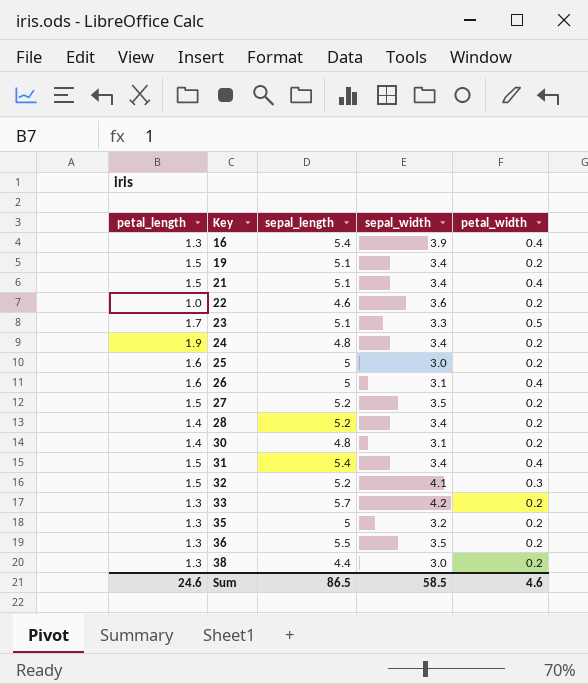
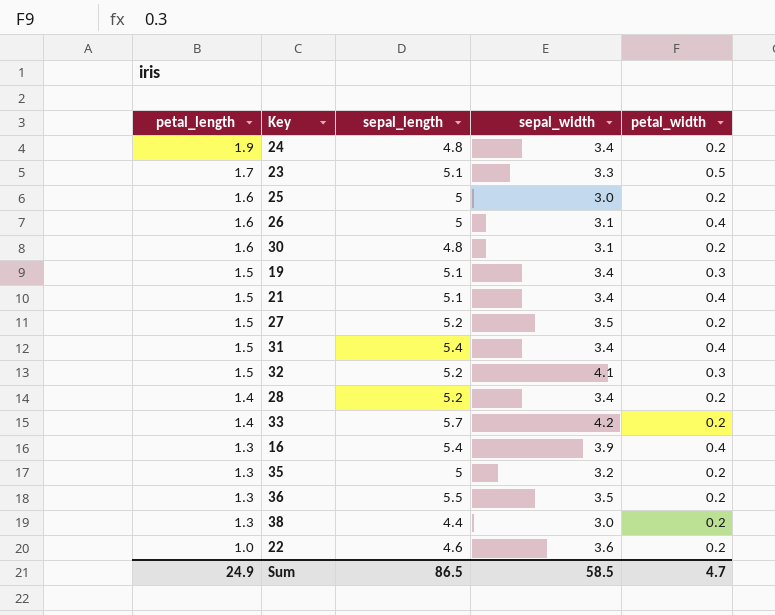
row order: Key ascending -> petal_length descending
30 | petal_length: 1.4 -> 1.6
19 | petal_width: 0.2 -> 0.3
33 | petal_length: 1.3 -> 1.4
Sum | petal_length: 24.6 -> 24.9
Sum | petal_width: 4.6 -> 4.7

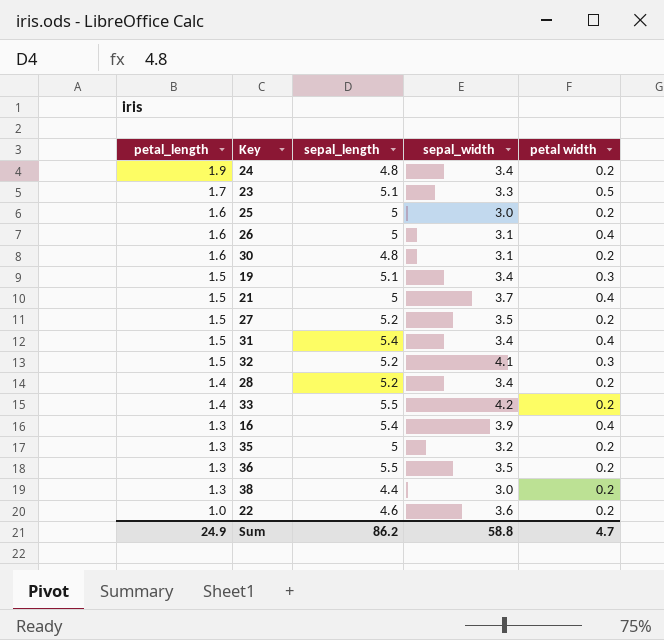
column name: petal_width -> petal width
21 | sepal_length: 5.1 -> 5
21 | sepal_width: 3.4 -> 3.7
33 | sepal_length: 5.7 -> 5.5
Sum | sepal_length: 86.5 -> 86.2
Sum | sepal_width: 58.5 -> 58.8

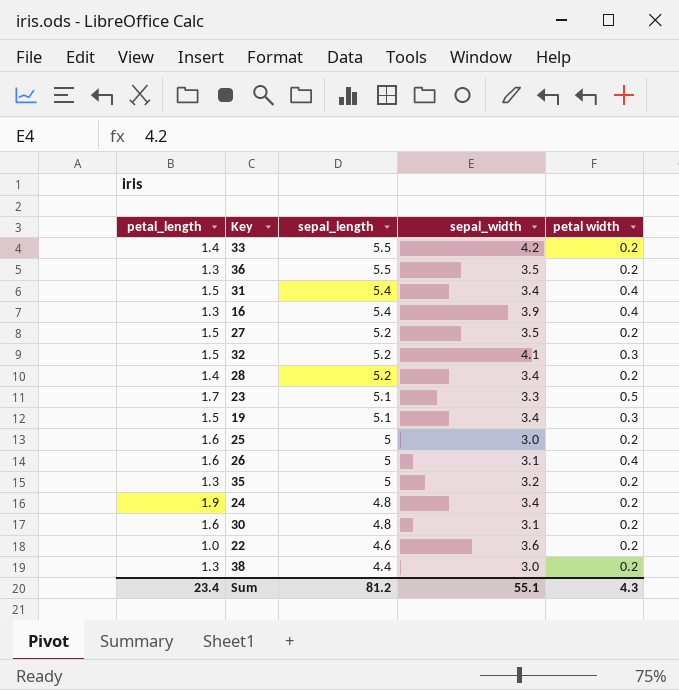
row order: petal_length descending -> sepal_length descending
row 21: 1.5 | 5 | 3.7 | 0.4 -> none
Sum | petal_length: 24.9 -> 23.4
Sum | sepal_length: 86.2 -> 81.2
Sum | sepal_width: 58.8 -> 55.1
Sum | petal width: 4.7 -> 4.3

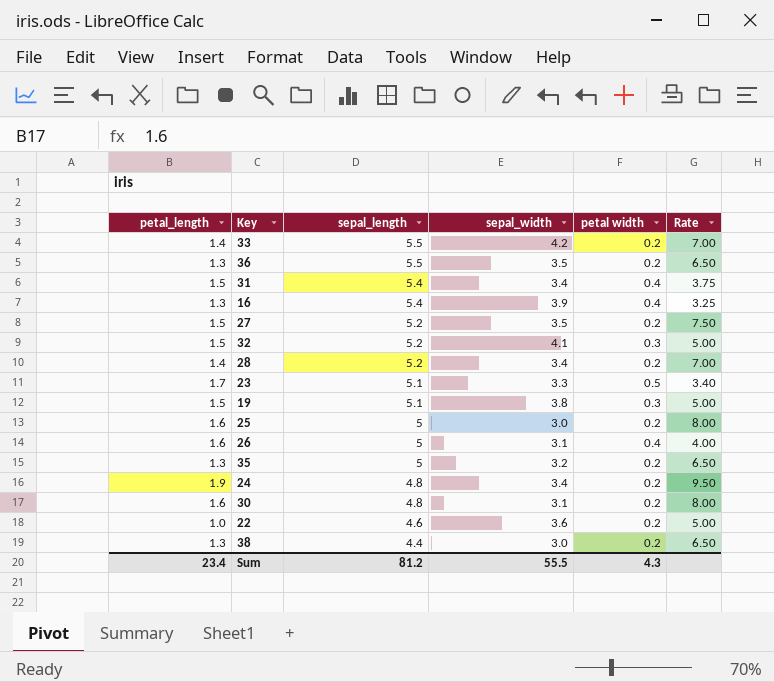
column Rate | formula: none -> [petal_length] / [petal width]
19 | sepal_width: 3.4 -> 3.8
Sum | sepal_width: 55.1 -> 55.5

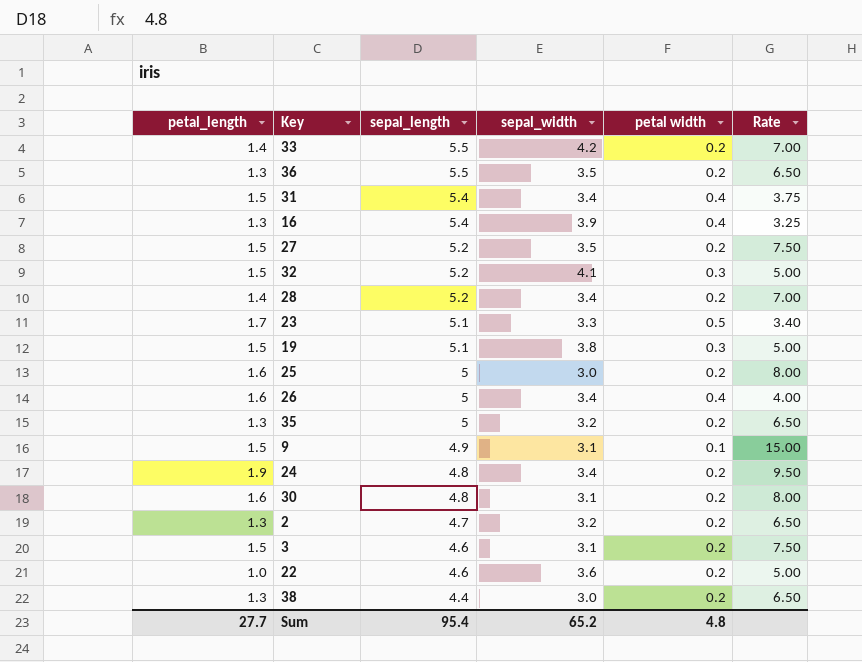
26 | sepal_width: 3.1 -> 3.4
row 9: none -> 1.5 | 4.9 | 3.1 | 0.1 | 15.00
row 2: none -> 1.3 | 4.7 | 3.2 | 0.2 | 6.50
row 3: none -> 1.5 | 4.6 | 3.1 | 0.2 | 7.50
Sum | petal_length: 23.4 -> 27.7
Sum | sepal_length: 81.2 -> 95.4
Sum | sepal_width: 55.5 -> 65.2
Sum | petal width: 4.3 -> 4.8

